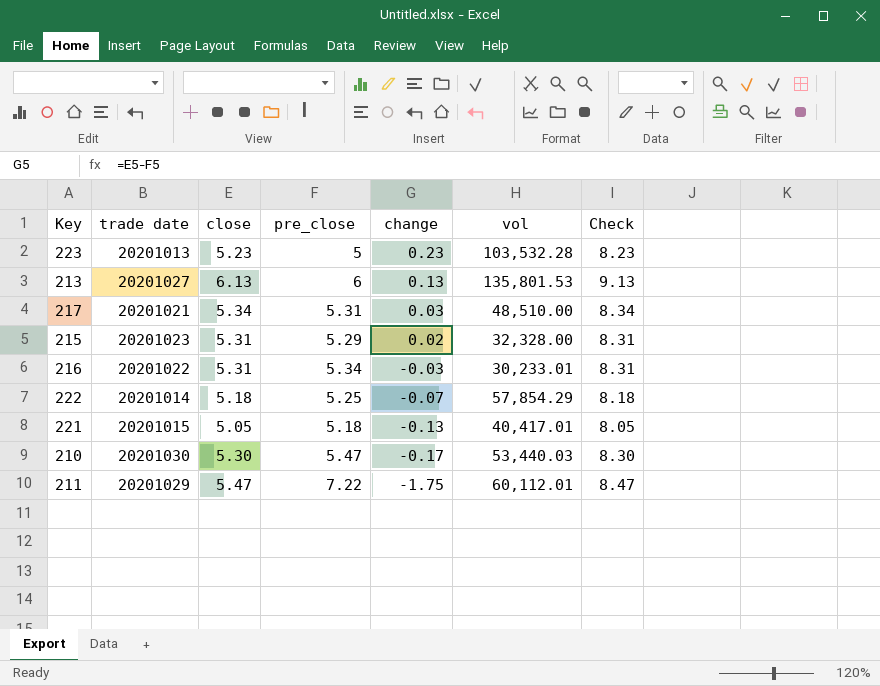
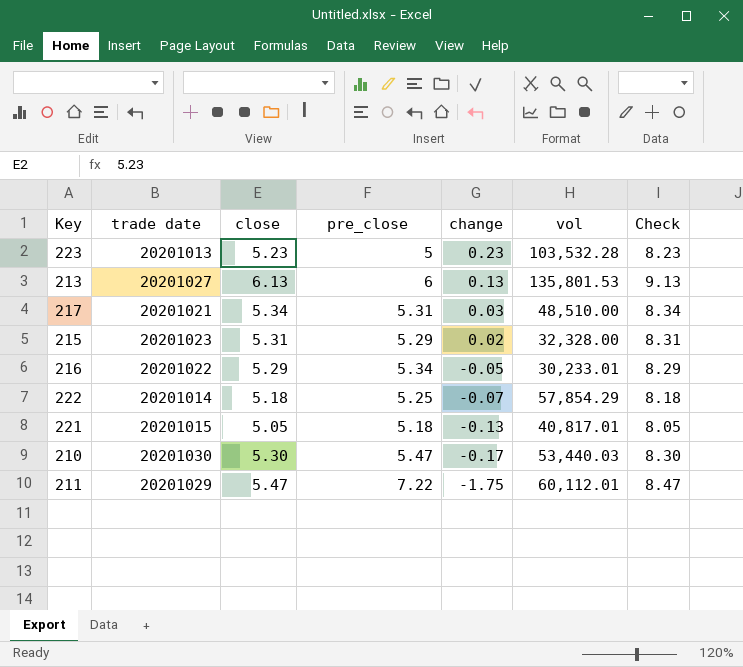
216 | close: 5.31 -> 5.29
216 | change: -0.03 -> -0.05
216 | Check: 8.31 -> 8.29
221 | vol: 40,417.01 -> 40,817.01

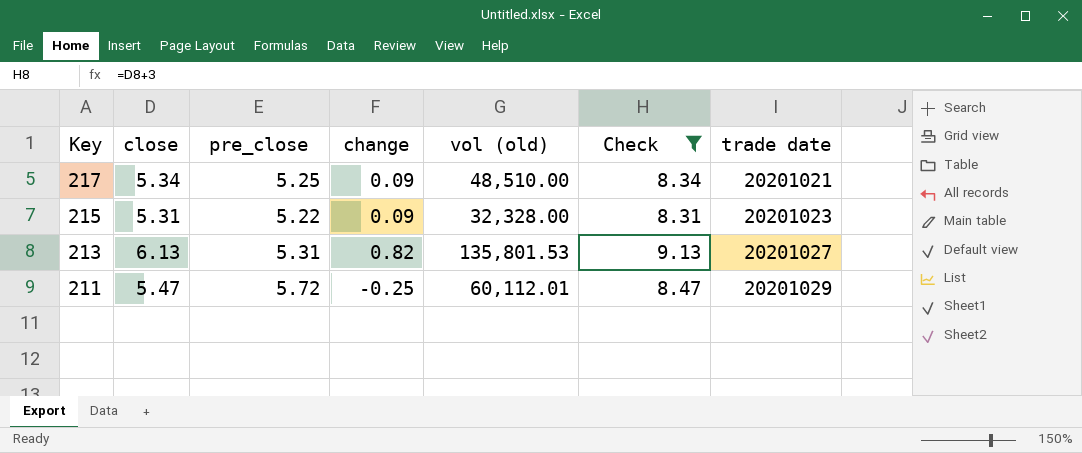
filter: none -> Check >= 8.31
row order: change descending -> Key descending
column name: vol -> vol (old)
column trade date | position: 2 -> 7
217 | pre_close: 5.31 -> 5.25
217 | change: 0.03 -> 0.09
215 | pre_close: 5.29 -> 5.22
215 | change: 0.02 -> 0.09
213 | pre_close: 6 -> 5.31
213 | change: 0.13 -> 0.82
211 | pre_close: 7.22 -> 5.72
211 | change: -1.75 -> -0.25

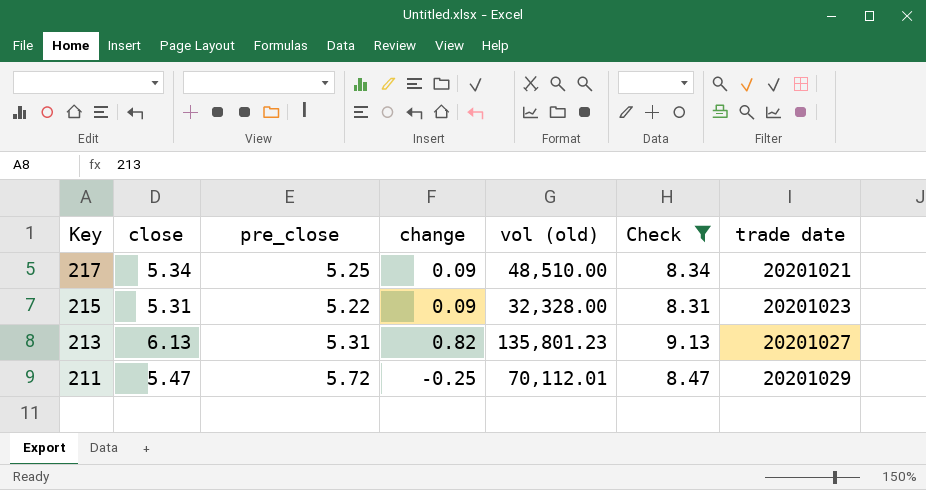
213 | vol (old): 135,801.53 -> 135,801.23
211 | vol (old): 60,112.01 -> 70,112.01

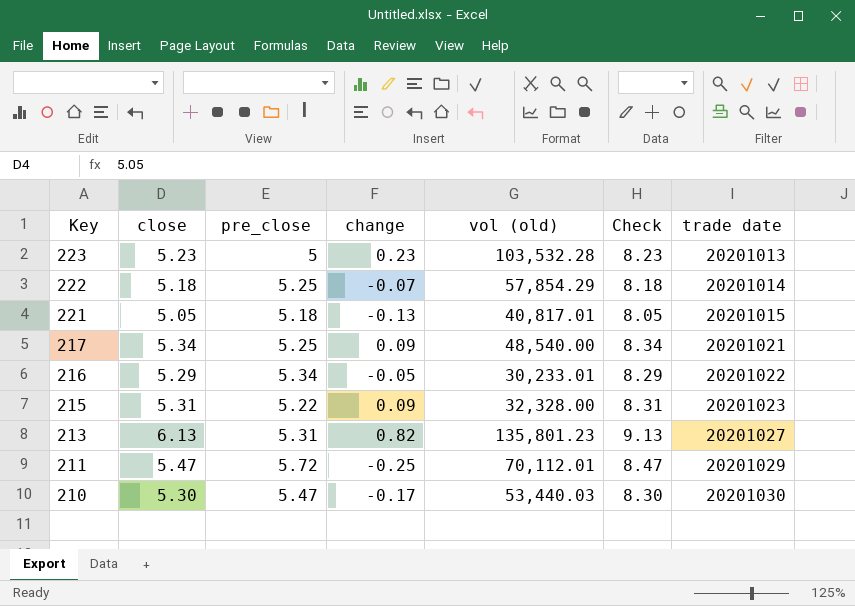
filter: Check >= 8.31 -> none
217 | vol (old): 48,510.00 -> 48,540.00

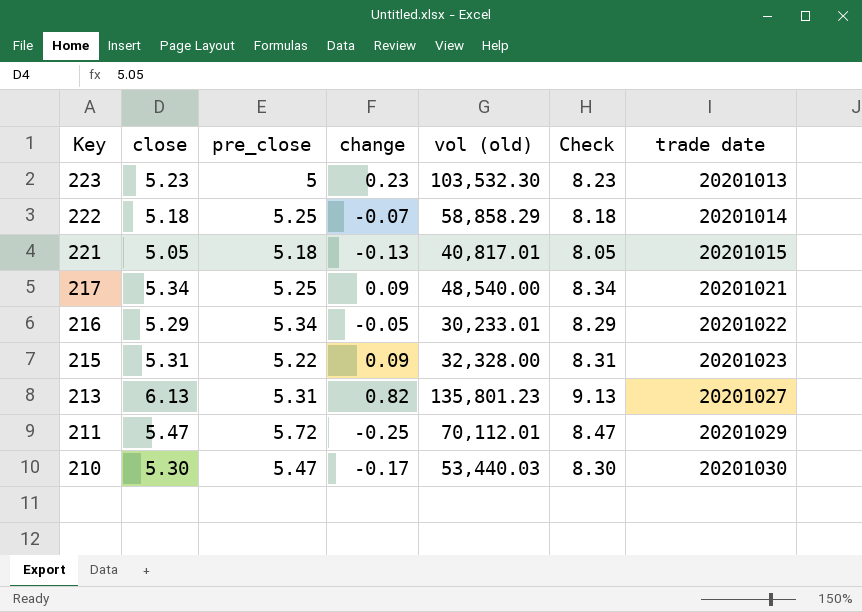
223 | vol (old): 103,532.28 -> 103,532.30
222 | vol (old): 57,854.29 -> 58,858.29

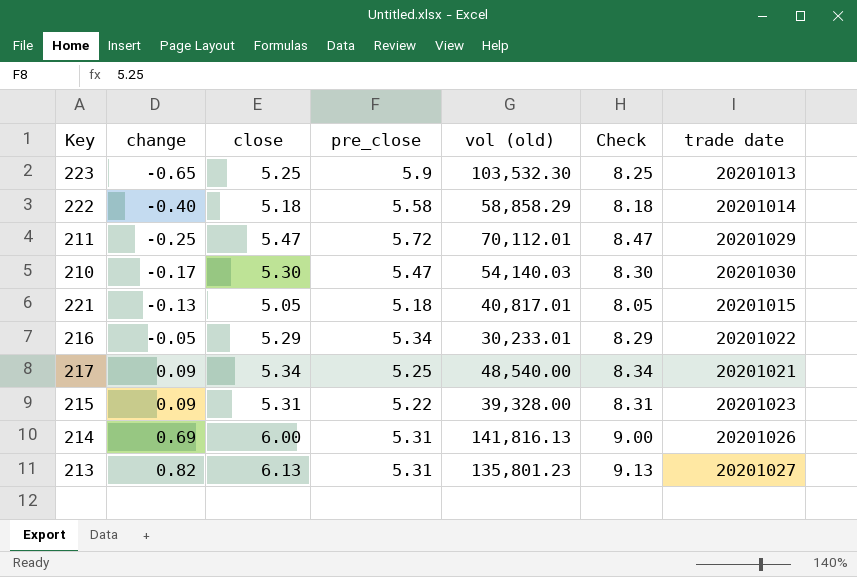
row order: Key descending -> change ascending
column change | position: 4 -> 2
223 | change: 0.23 -> -0.65
223 | close: 5.23 -> 5.25
223 | pre_close: 5 -> 5.9
223 | Check: 8.23 -> 8.25
222 | change: -0.07 -> -0.40
222 | pre_close: 5.25 -> 5.58
210 | vol (old): 53,440.03 -> 54,140.03
215 | vol (old): 32,328.00 -> 39,328.00
row 214: none -> 0.69 | 6.00 | 5.31 | 141,816.13 | 9.00 | 20201026

